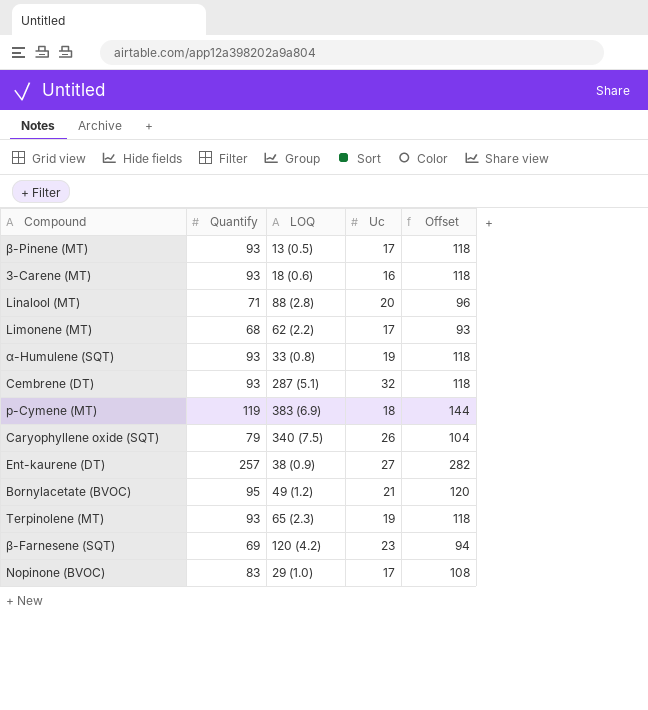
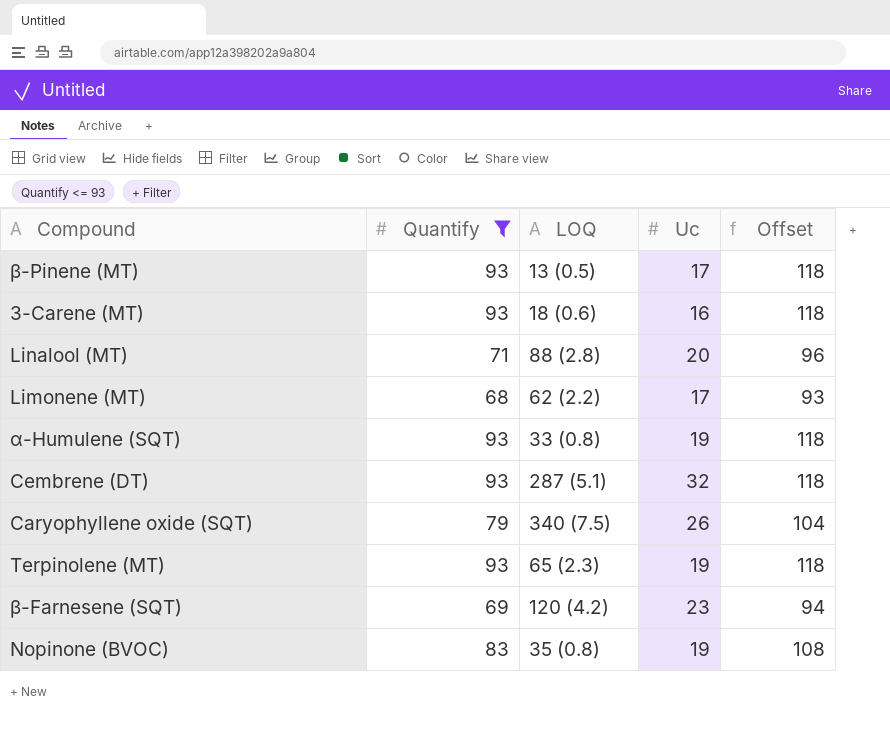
filter: none -> Quantify <= 93
Nopinone (BVOC) | LOQ: 29 (1.0) -> 35 (0.8)
Nopinone (BVOC) | Uc: 17 -> 19

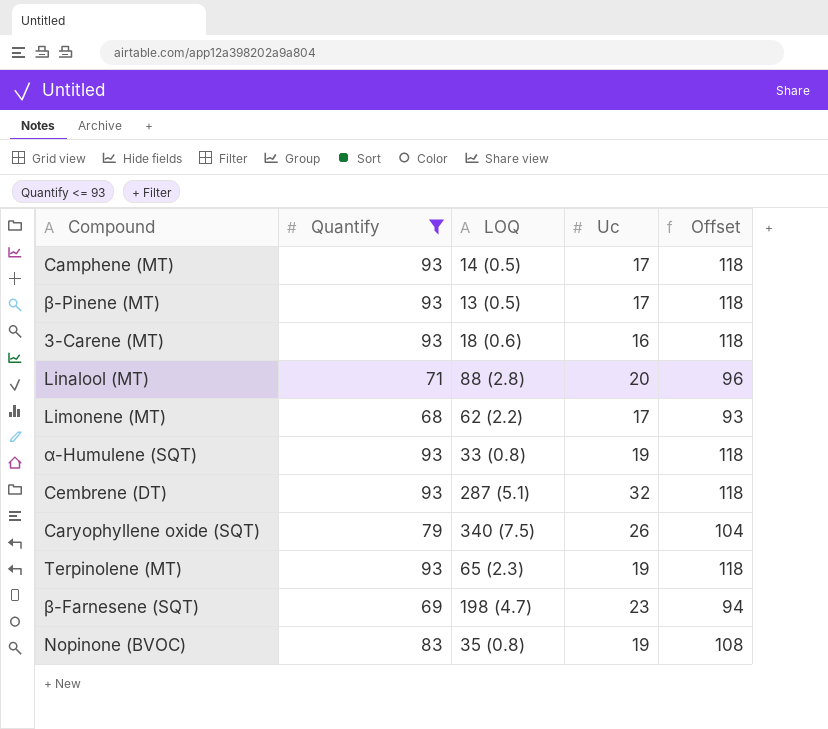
row Camphene (MT): none -> 93 | 14 (0.5) | 17 | 118
β-Farnesene (SQT) | LOQ: 120 (4.2) -> 198 (4.7)

